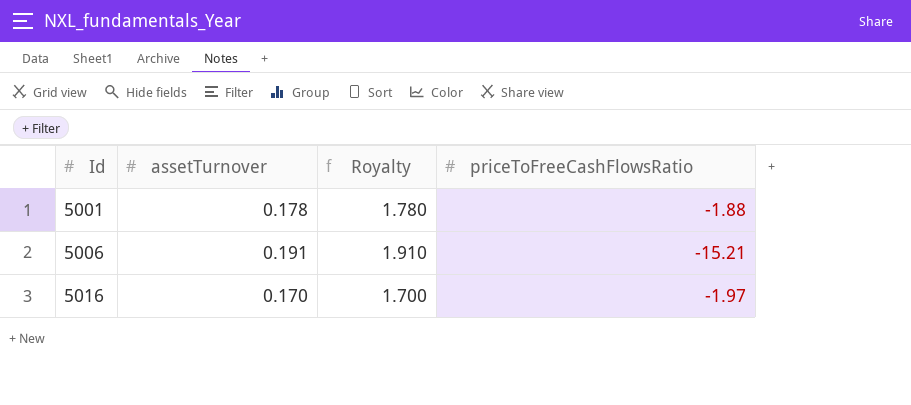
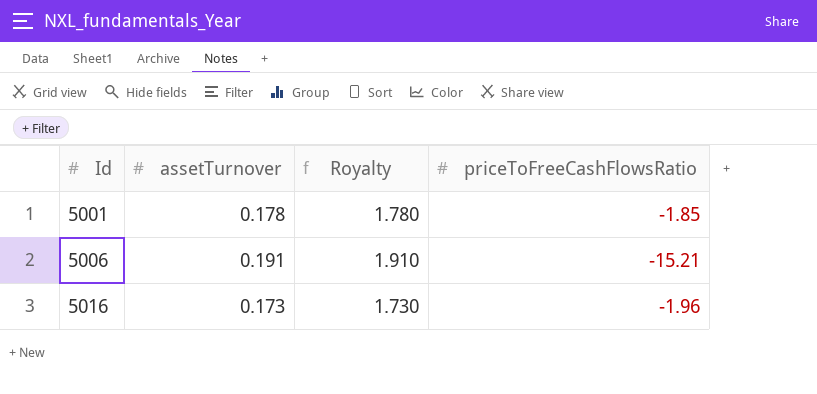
5001 | priceToFreeCashFlowsRatio: -1.88 -> -1.85
5016 | assetTurnover: 0.170 -> 0.173
5016 | Royalty: 1.700 -> 1.730
5016 | priceToFreeCashFlowsRatio: -1.97 -> -1.96

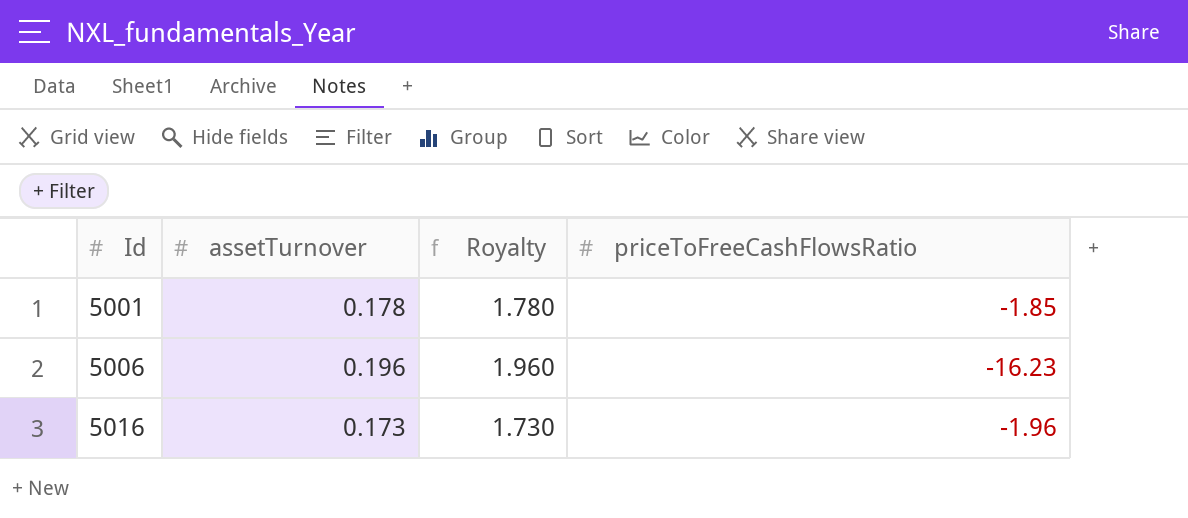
5006 | assetTurnover: 0.191 -> 0.196
5006 | Royalty: 1.910 -> 1.960
5006 | priceToFreeCashFlowsRatio: -15.21 -> -16.23

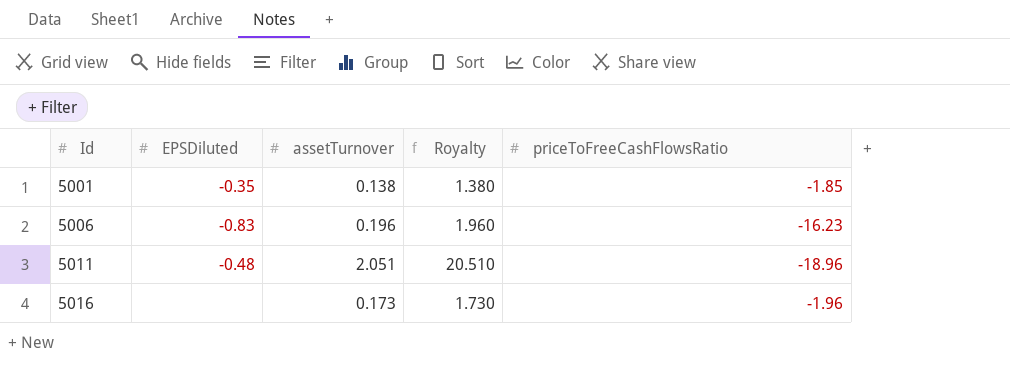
column EPSDiluted | position: none -> 2
5001 | assetTurnover: 0.178 -> 0.138
5001 | Royalty: 1.780 -> 1.380
row 5011: none -> -0.48 | 2.051 | 20.510 | -18.96

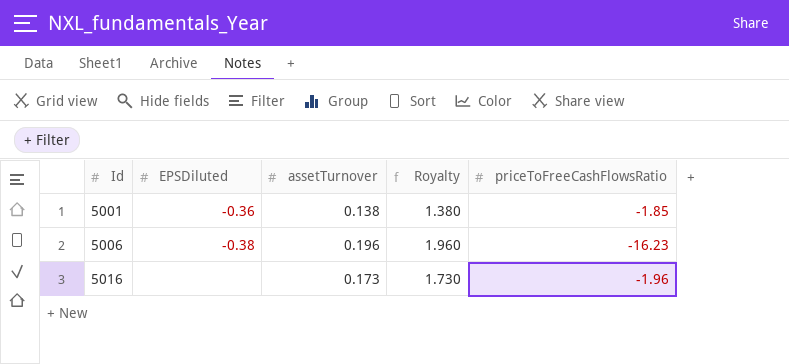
row 5011: -0.48 | 2.051 | 20.510 | -18.96 -> none
5001 | EPSDiluted: -0.35 -> -0.36
5006 | EPSDiluted: -0.83 -> -0.38

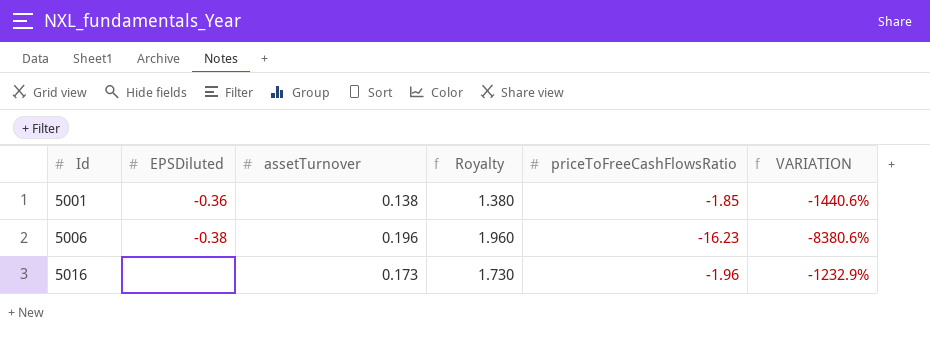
column VARIATION | formula: none -> ([priceToFreeCashFlowsRatio] - [assetTurnover]) / [assetTurnover]

